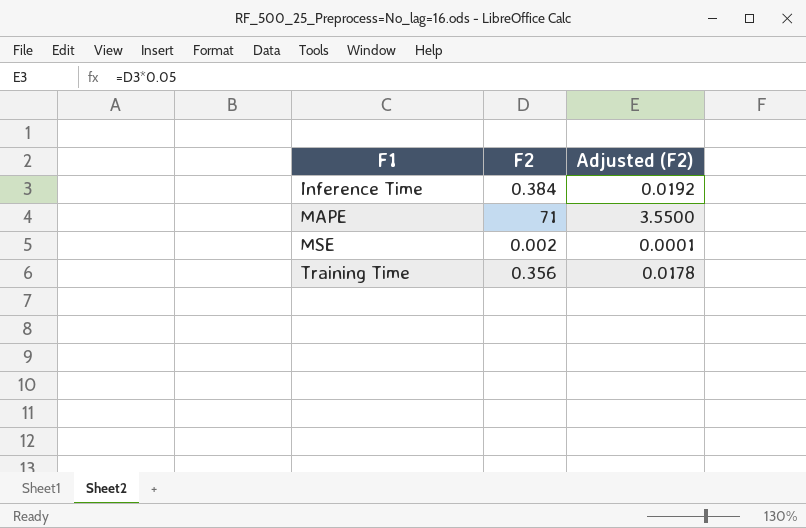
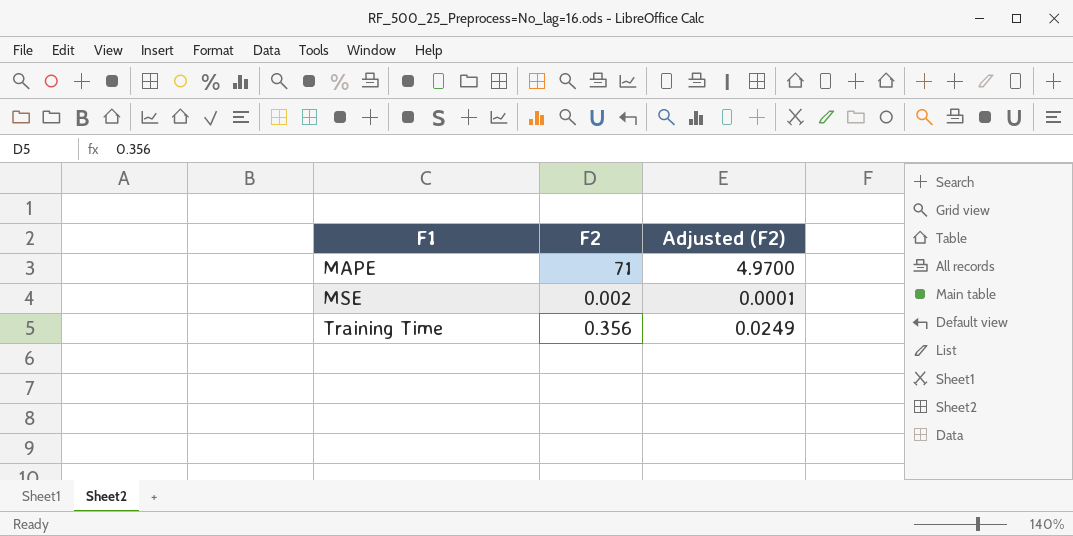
column Adjusted (F2) | formula: [F2] * 0.05 -> [F2] * 0.07
row Inference Time: 0.384 | 0.0192 -> none

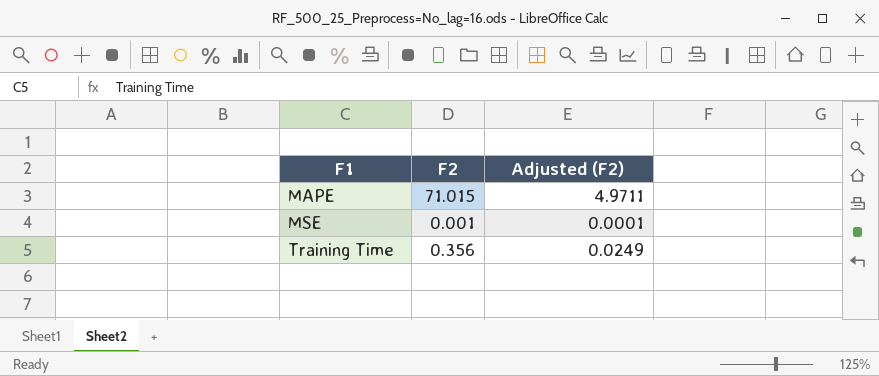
MAPE | F2: 71 -> 71.015
MAPE | Adjusted (F2): 4.9700 -> 4.9711
MSE | F2: 0.002 -> 0.001

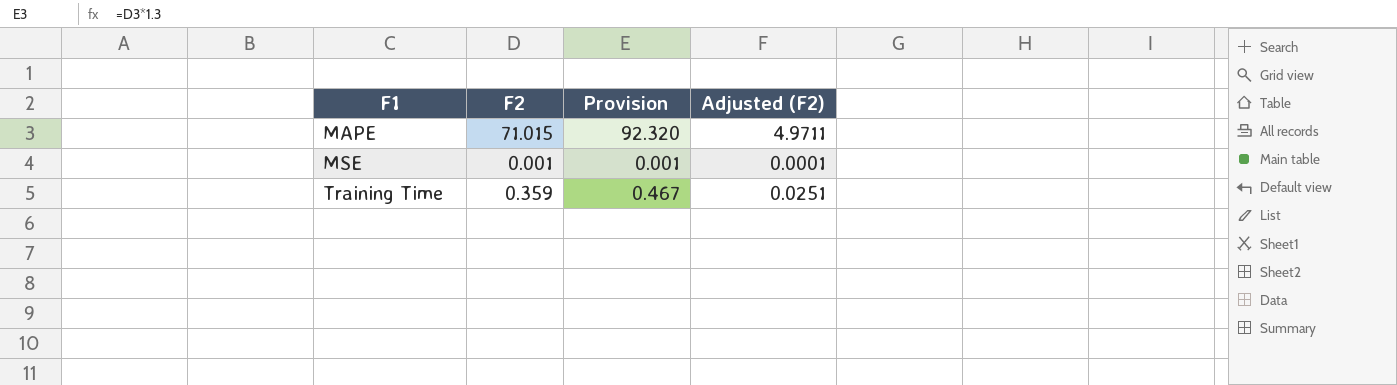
column Provision | formula: none -> [F2] * 1.3
Training Time | F2: 0.356 -> 0.359
Training Time | Adjusted (F2): 0.0249 -> 0.0251

